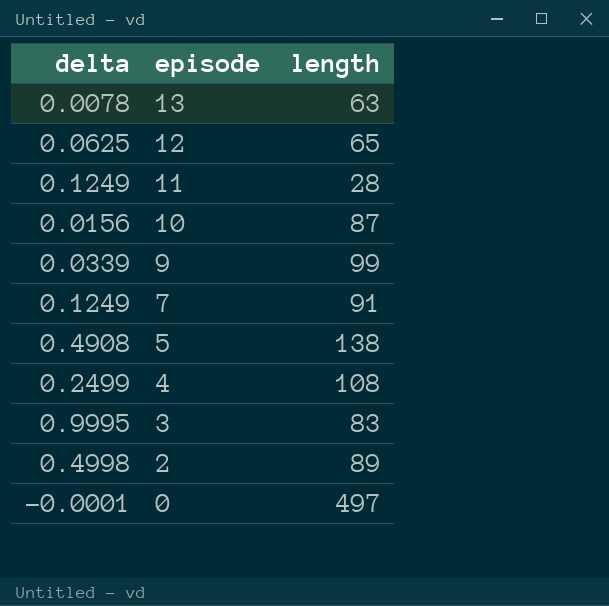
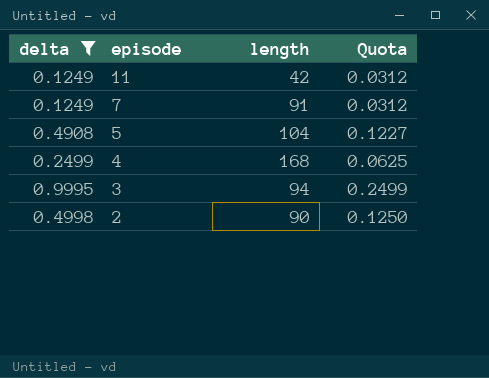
filter: none -> delta >= 0.1249
column Quota | formula: none -> [delta] * 0.25
11 | length: 28 -> 42
5 | length: 138 -> 104
4 | length: 108 -> 168
3 | length: 83 -> 94
2 | length: 89 -> 90

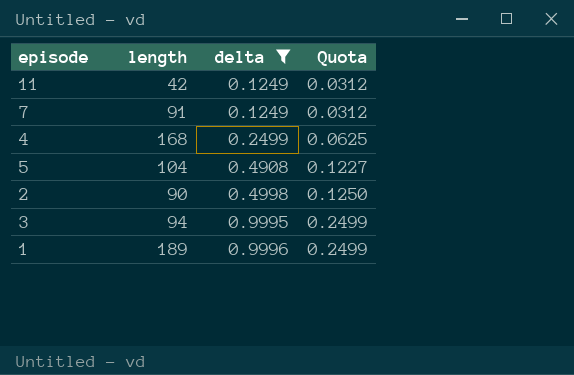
row order: episode descending -> delta ascending
column delta | position: 1 -> 3
row 1: none -> 189 | 0.9996 | 0.2499

